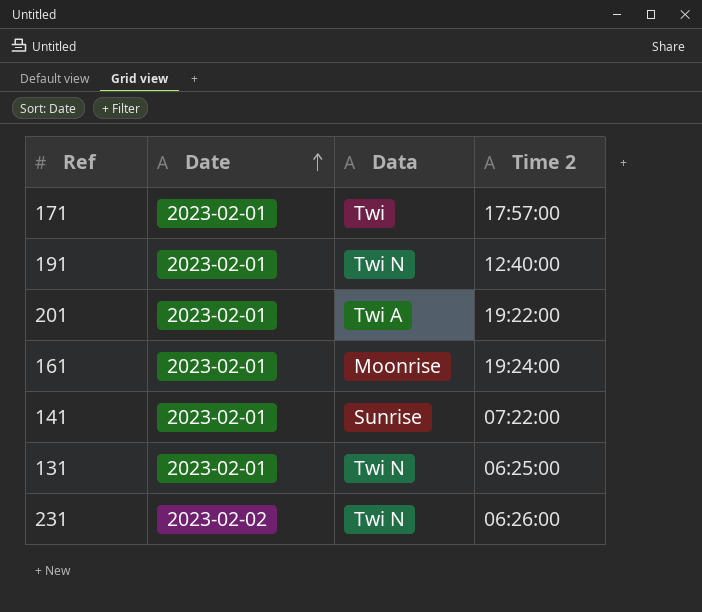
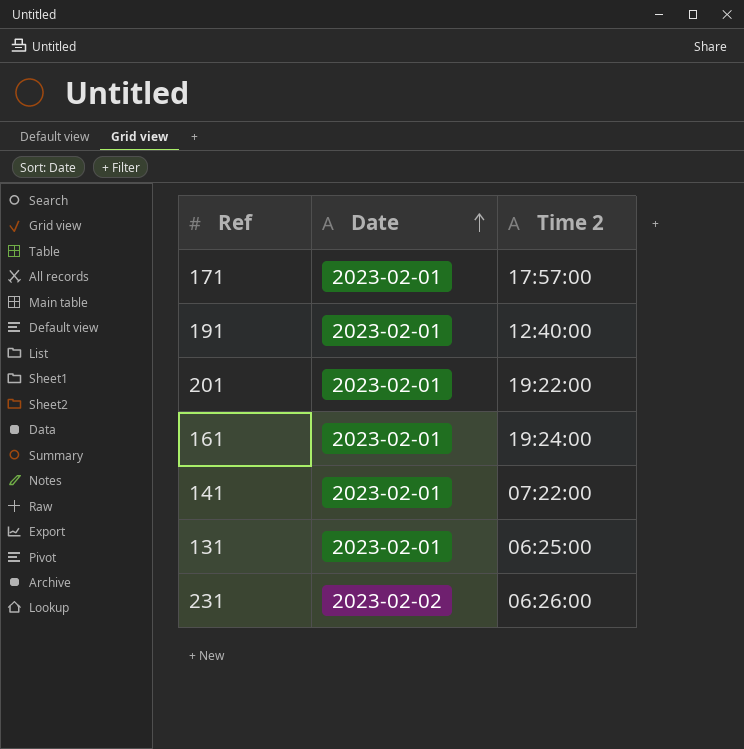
column Data | position: 3 -> none

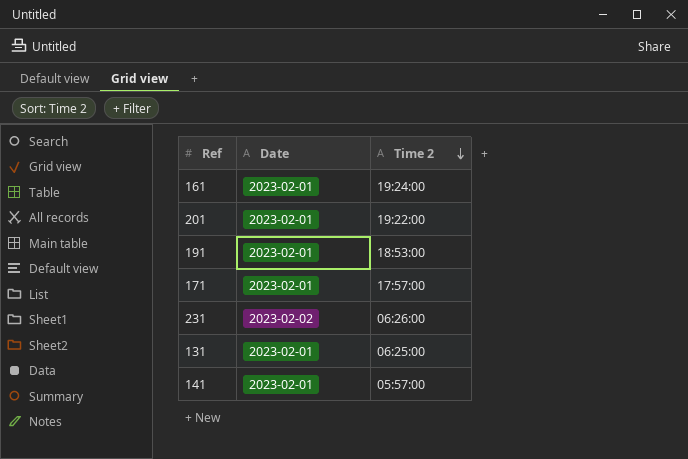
row order: Date ascending -> Time 2 descending
191 | Time 2: 12:40:00 -> 18:53:00
141 | Time 2: 07:22:00 -> 05:57:00

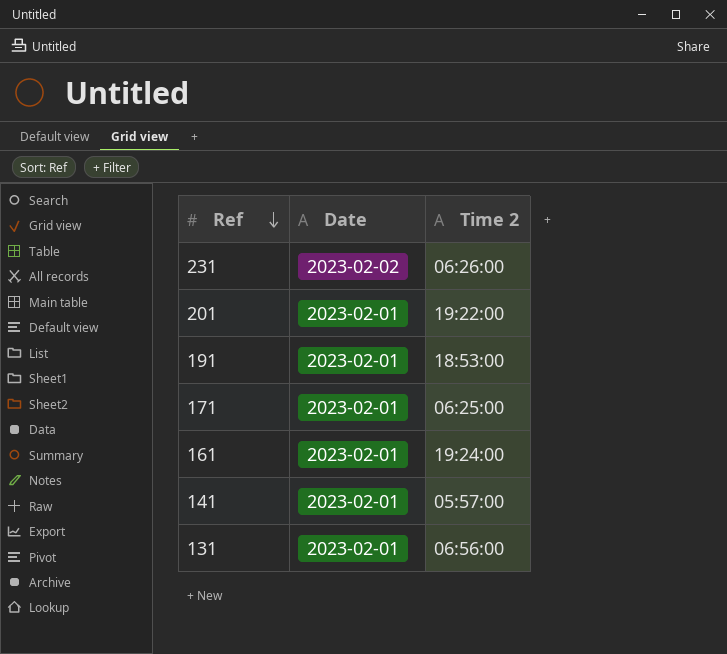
row order: Time 2 descending -> Ref descending
171 | Time 2: 17:57:00 -> 06:25:00
131 | Time 2: 06:25:00 -> 06:56:00

